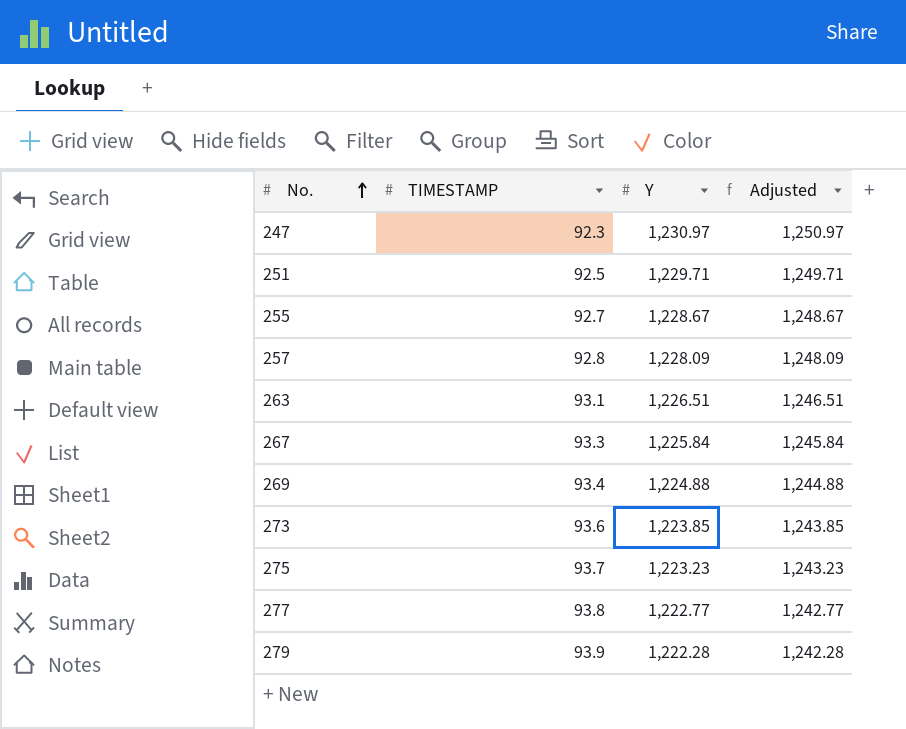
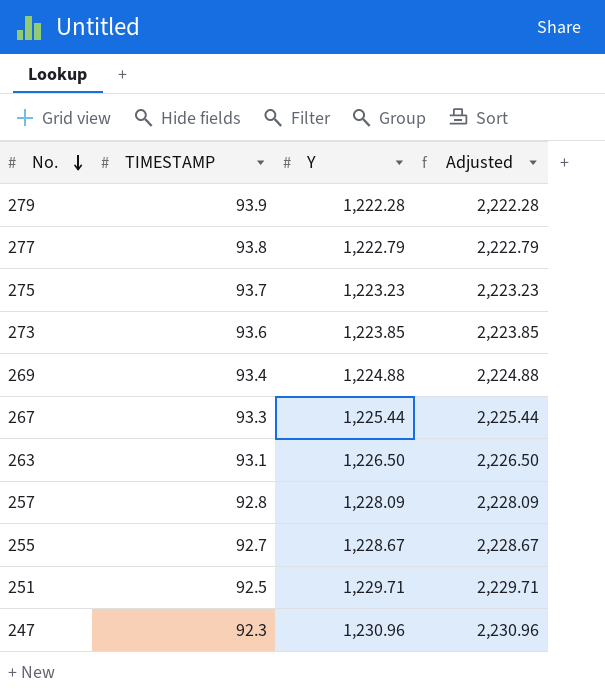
row order: No. ascending -> No. descending
column Adjusted | formula: [Y] + 20 -> [Y] + 1000
277 | Y: 1,222.77 -> 1,222.79
267 | Y: 1,225.84 -> 1,225.44
263 | Y: 1,226.51 -> 1,226.50
247 | Y: 1,230.97 -> 1,230.96

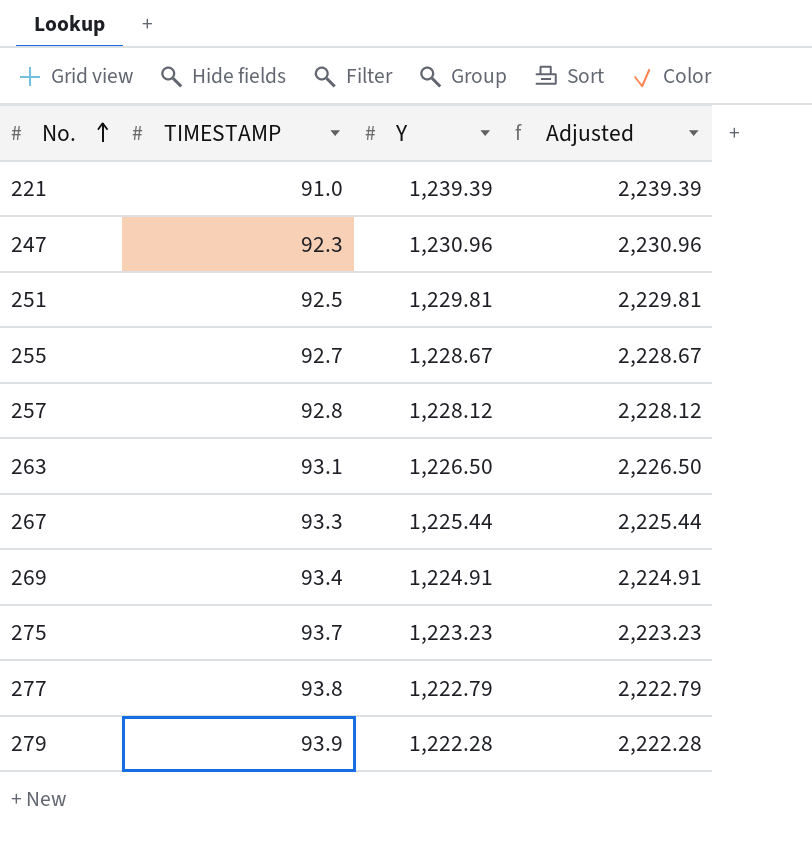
row order: No. descending -> No. ascending
row 273: 93.6 | 1,223.85 | 2,223.85 -> none
row 221: none -> 91.0 | 1,239.39 | 2,239.39
251 | Y: 1,229.71 -> 1,229.81
251 | Adjusted: 2,229.71 -> 2,229.81
257 | Y: 1,228.09 -> 1,228.12
257 | Adjusted: 2,228.09 -> 2,228.12
269 | Y: 1,224.88 -> 1,224.91
269 | Adjusted: 2,224.88 -> 2,224.91

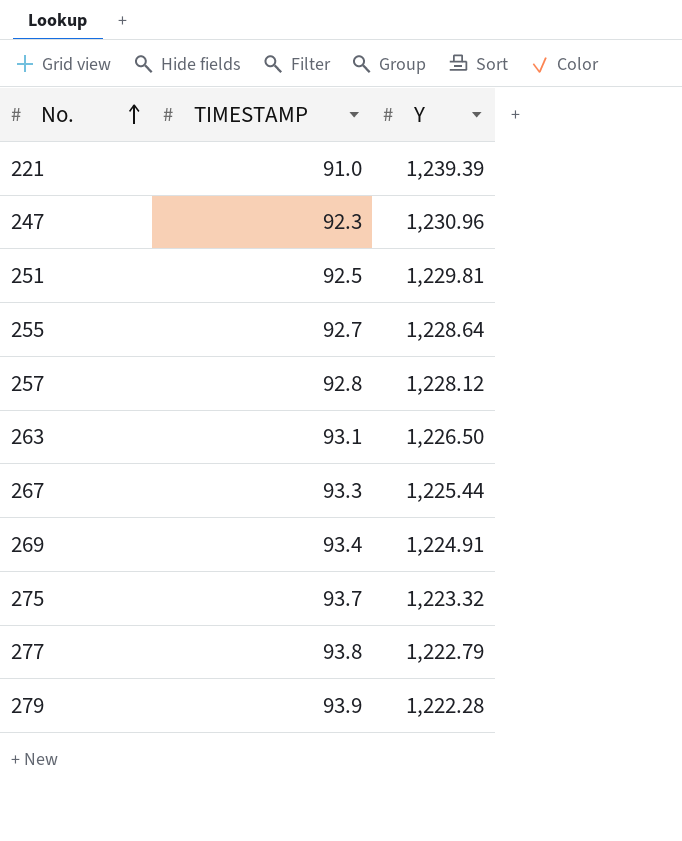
column Adjusted | formula: [Y] + 1000 -> none
255 | Y: 1,228.67 -> 1,228.64
275 | Y: 1,223.23 -> 1,223.32

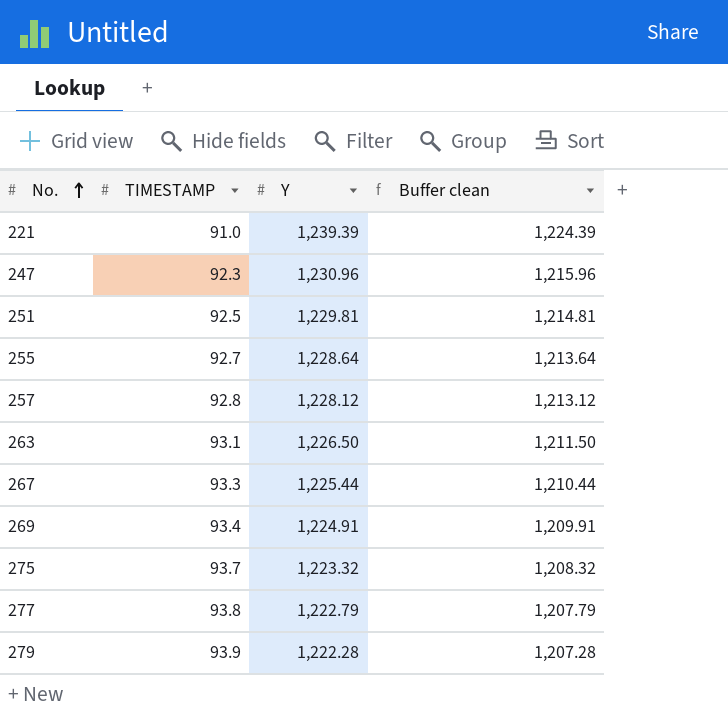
column Buffer clean | formula: none -> [Y] - 15

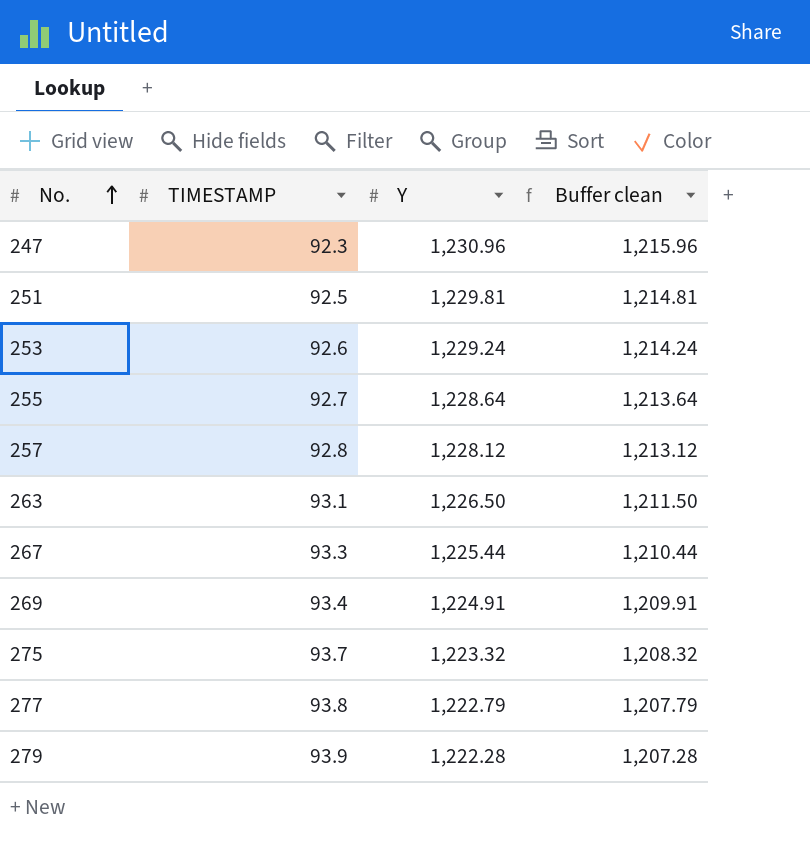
row 221: 91.0 | 1,239.39 | 1,224.39 -> none
row 253: none -> 92.6 | 1,229.24 | 1,214.24

